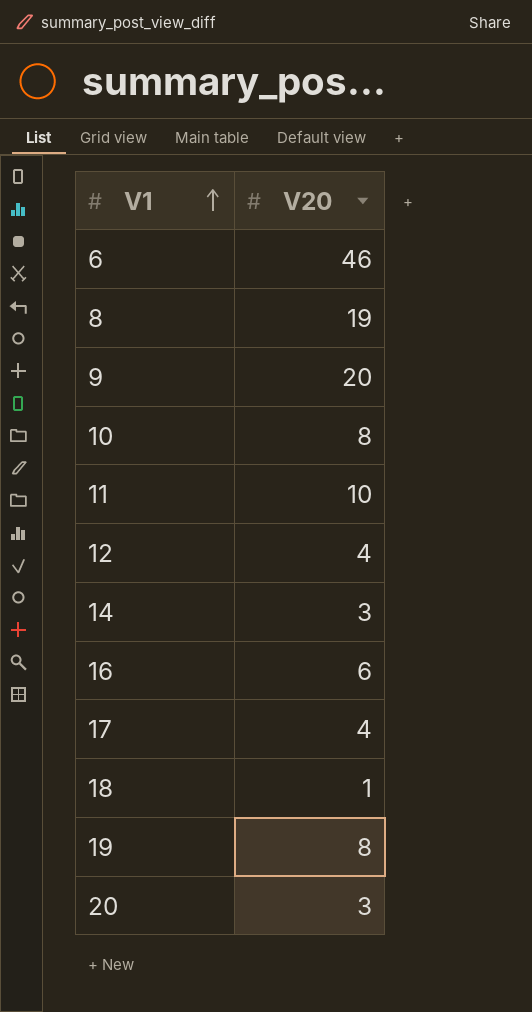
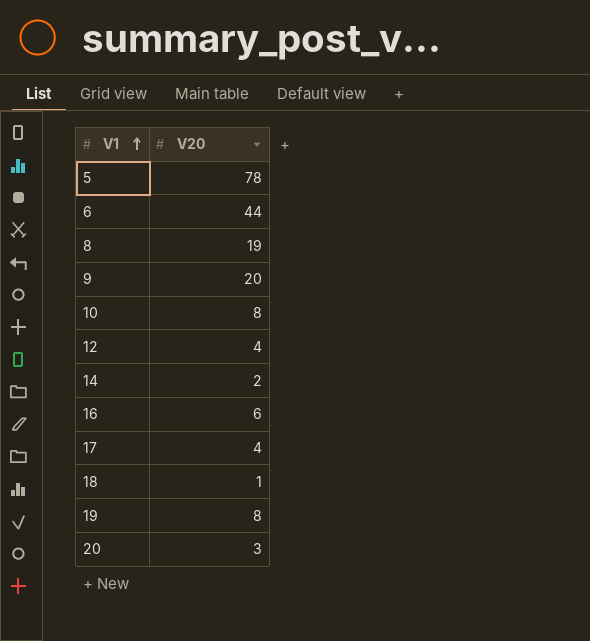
row 11: 10 -> none
row 5: none -> 78
6 | V20: 46 -> 44
14 | V20: 3 -> 2

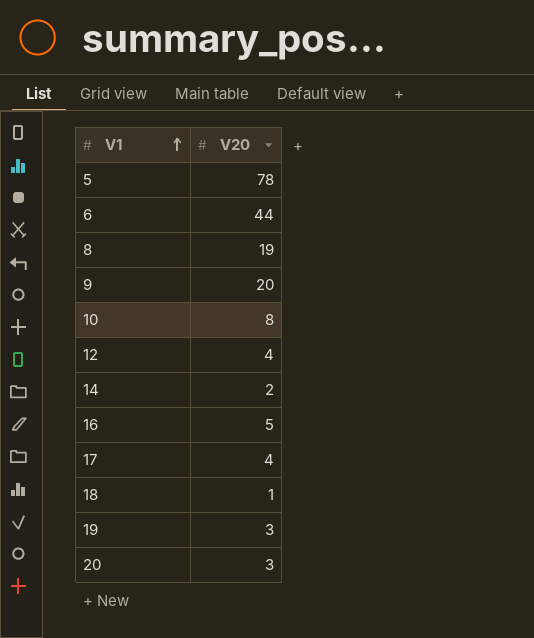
16 | V20: 6 -> 5
19 | V20: 8 -> 3

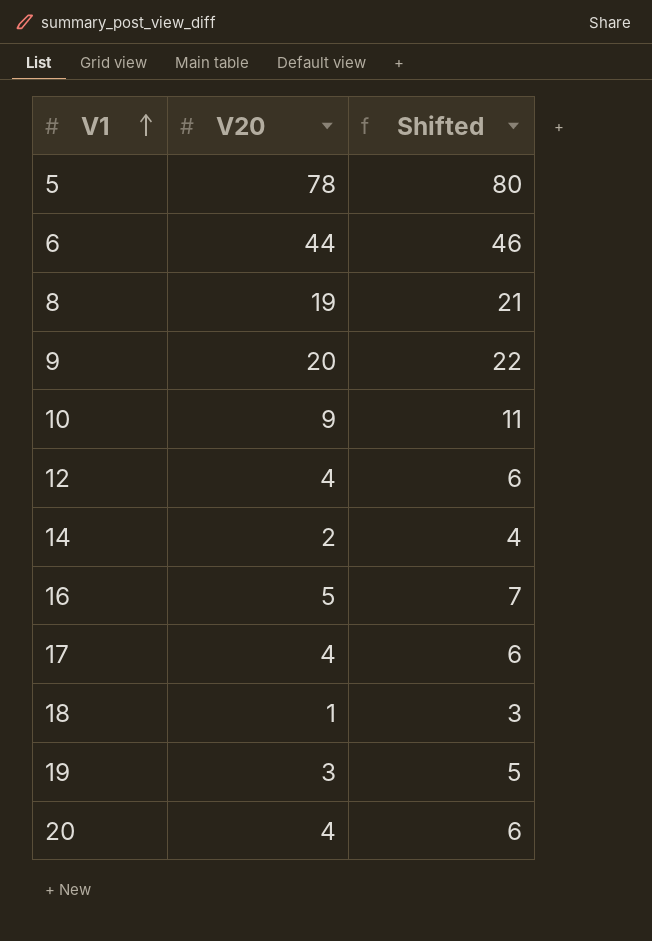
column Shifted | formula: none -> [V20] + 2
10 | V20: 8 -> 9
20 | V20: 3 -> 4

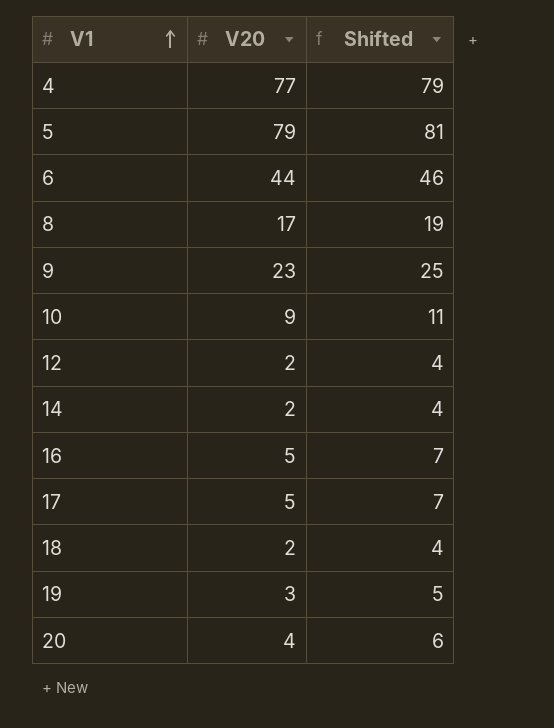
row 4: none -> 77 | 79
5 | V20: 78 -> 79
5 | Shifted: 80 -> 81
8 | V20: 19 -> 17
8 | Shifted: 21 -> 19
9 | V20: 20 -> 23
9 | Shifted: 22 -> 25
12 | V20: 4 -> 2
12 | Shifted: 6 -> 4
17 | V20: 4 -> 5
17 | Shifted: 6 -> 7
18 | V20: 1 -> 2
18 | Shifted: 3 -> 4

